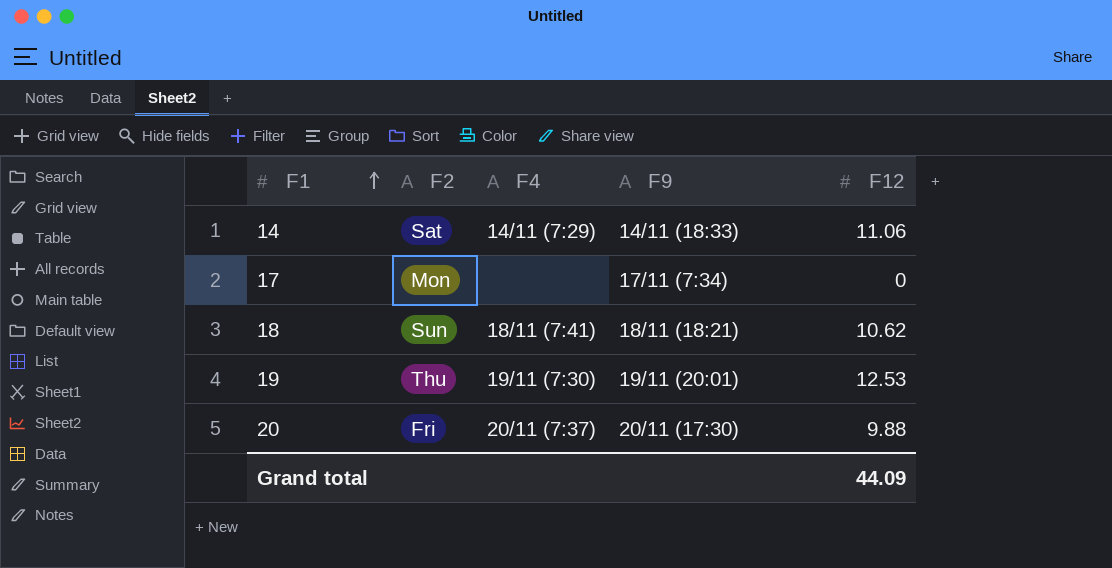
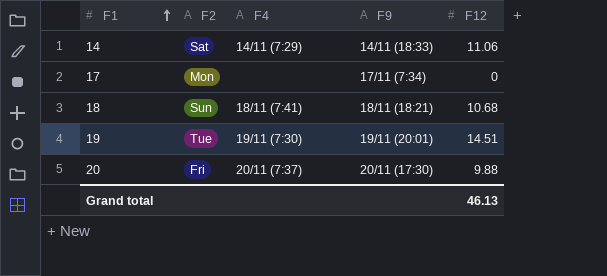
18 | F12: 10.62 -> 10.68
19 | F2: Thu -> Tue
19 | F12: 12.53 -> 14.51
Grand total | F12: 44.09 -> 46.13

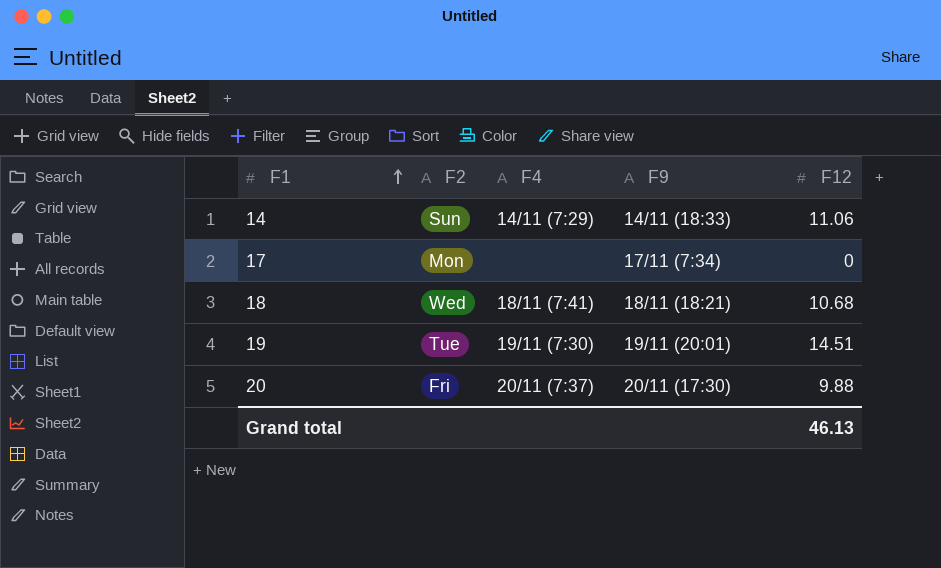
14 | F2: Sat -> Sun
18 | F2: Sun -> Wed

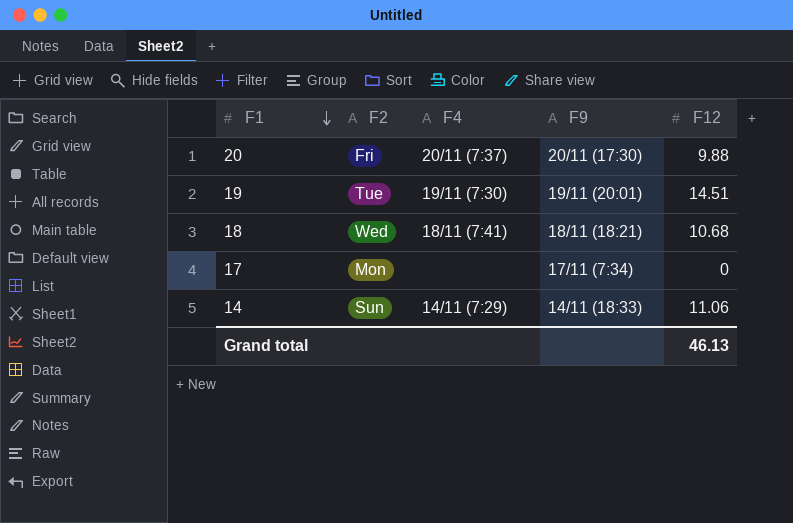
row order: F1 ascending -> F1 descending

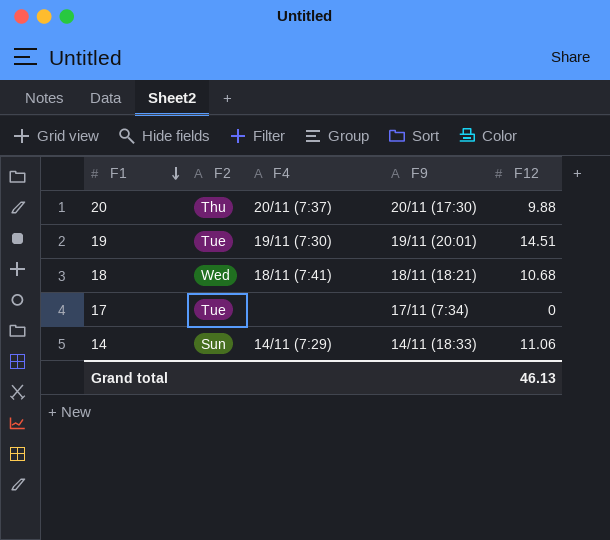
20 | F2: Fri -> Thu
17 | F2: Mon -> Tue

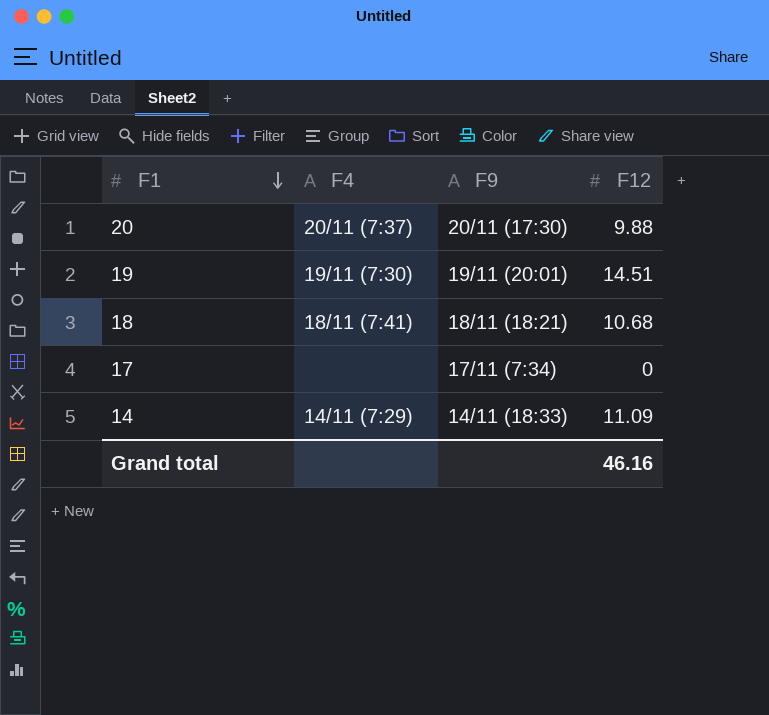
column F2 | position: 2 -> none
14 | F12: 11.06 -> 11.09
Grand total | F12: 46.13 -> 46.16

